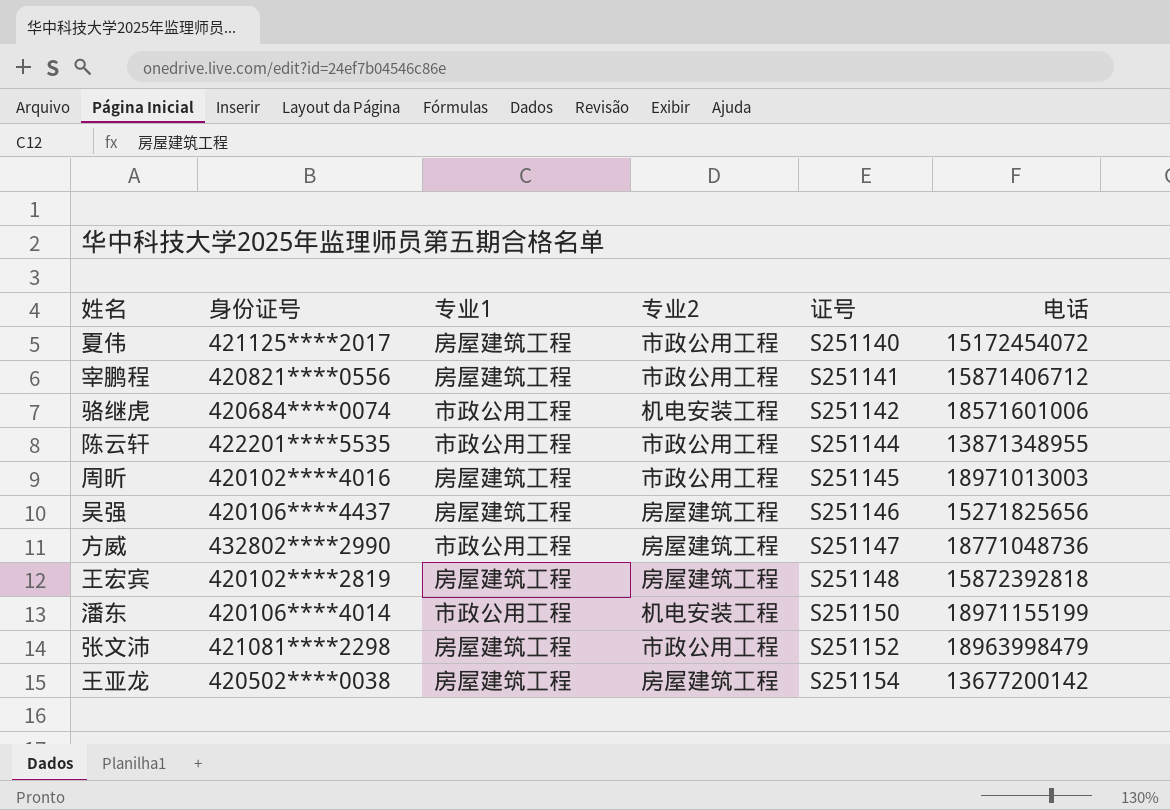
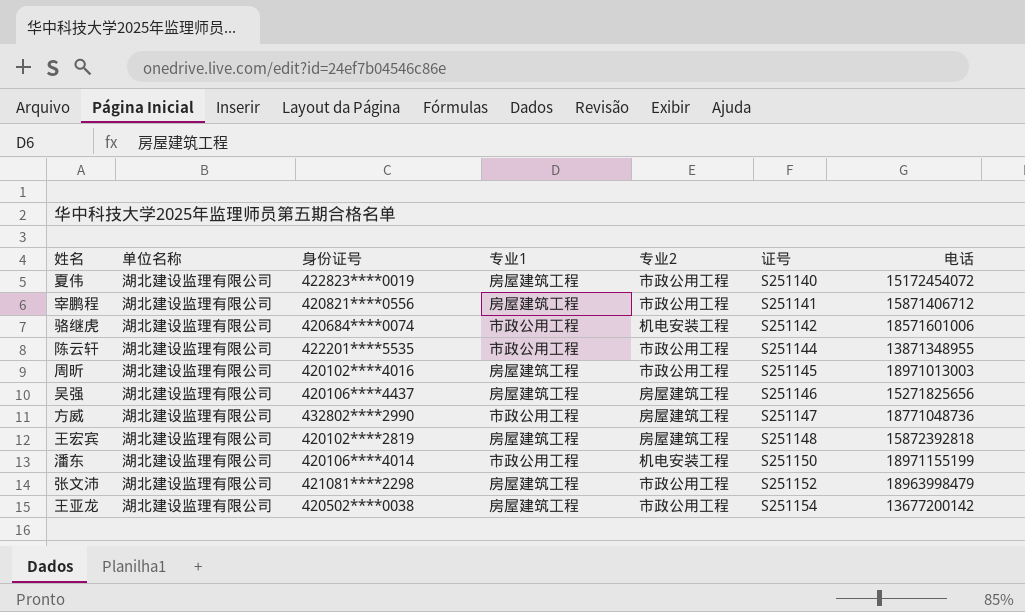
column 单位名称 | position: none -> 2
夏伟 | 身份证号: 421125****2017 -> 422823****0019
王亚龙 | 专业2: 房屋建筑工程 -> 市政公用工程

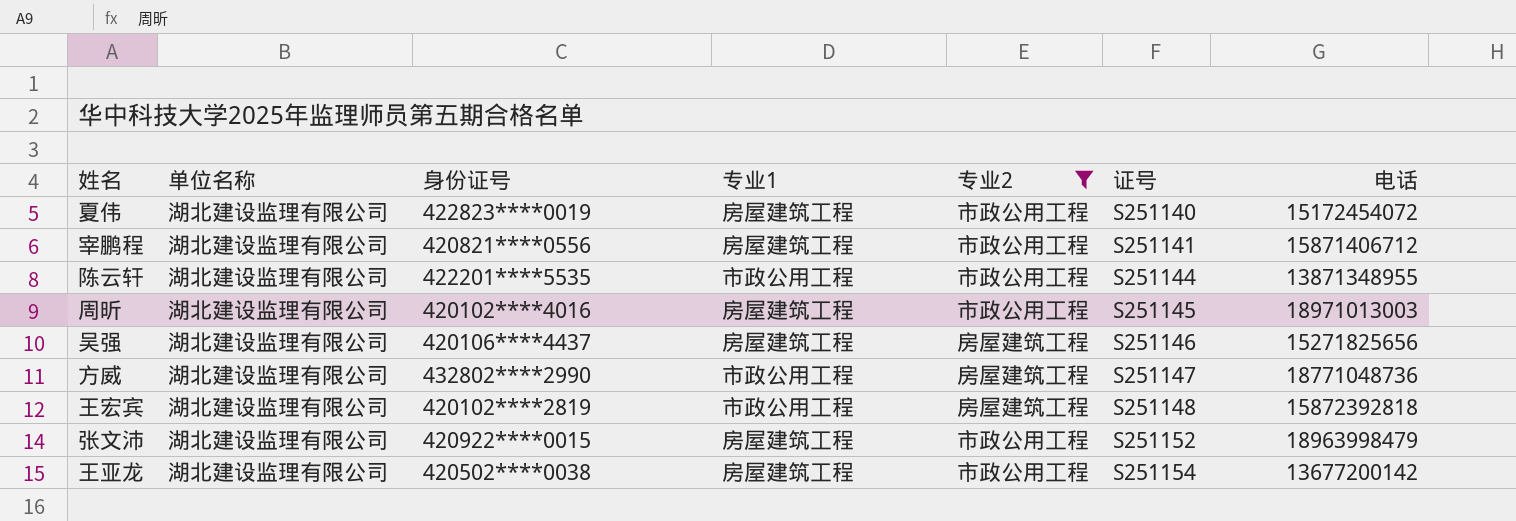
filter: none -> 专业2 != 机电安装工程
王宏宾 | 专业1: 房屋建筑工程 -> 市政公用工程
张文沛 | 身份证号: 421081****2298 -> 420922****0015

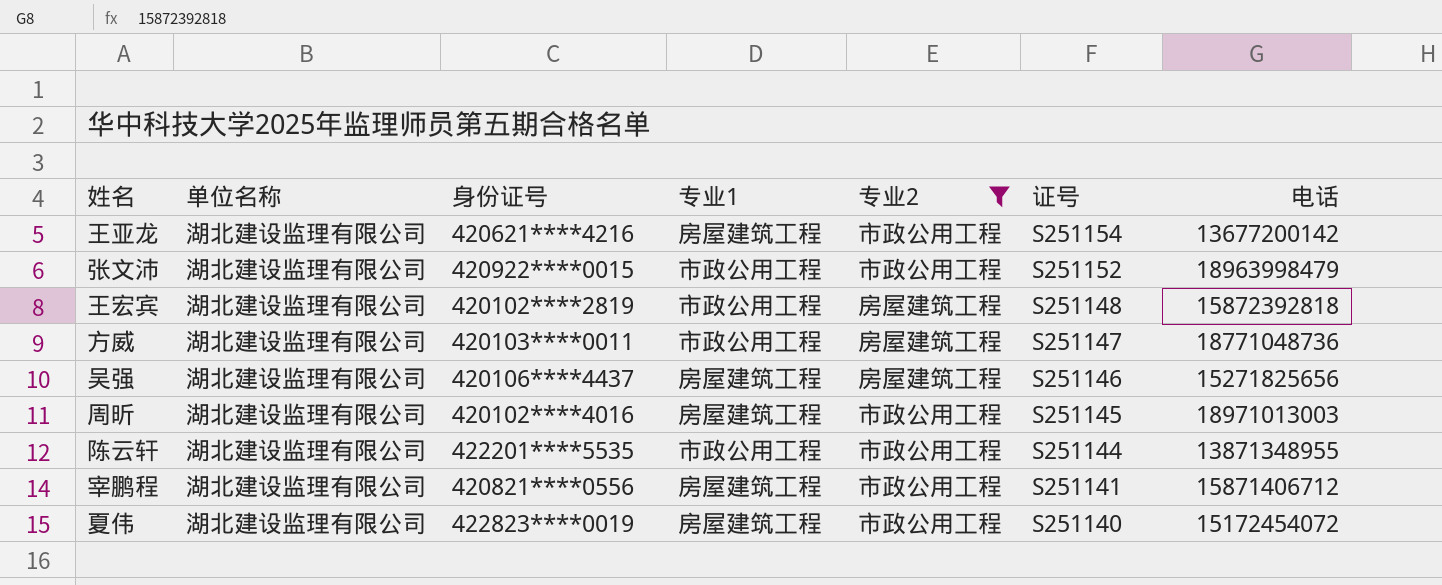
row order: 证号 ascending -> 证号 descending
王亚龙 | 身份证号: 420502****0038 -> 420621****4216
张文沛 | 专业1: 房屋建筑工程 -> 市政公用工程
方威 | 身份证号: 432802****2990 -> 420103****0011

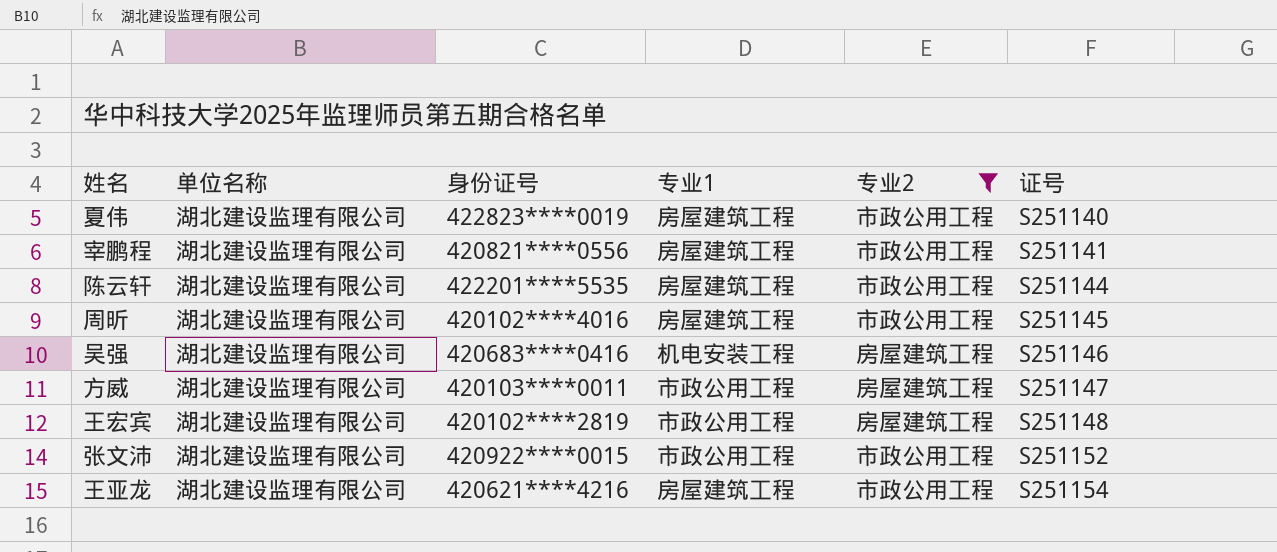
row order: 证号 descending -> 证号 ascending
column 电话 | position: 7 -> none
陈云轩 | 专业1: 市政公用工程 -> 房屋建筑工程
吴强 | 身份证号: 420106****4437 -> 420683****0416
吴强 | 专业1: 房屋建筑工程 -> 机电安装工程

